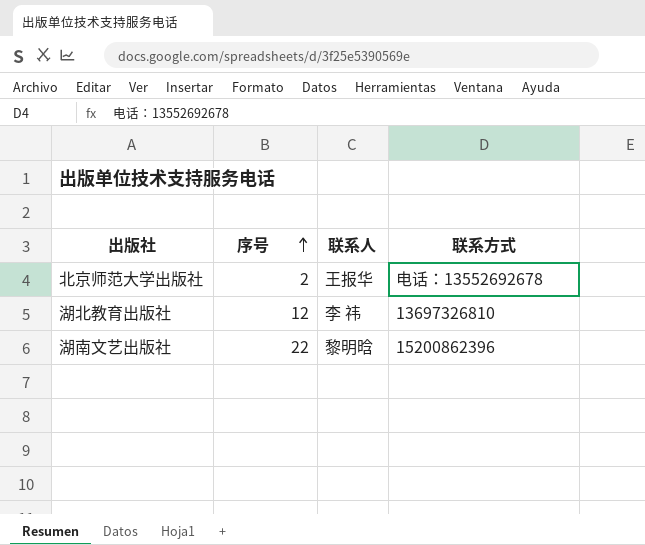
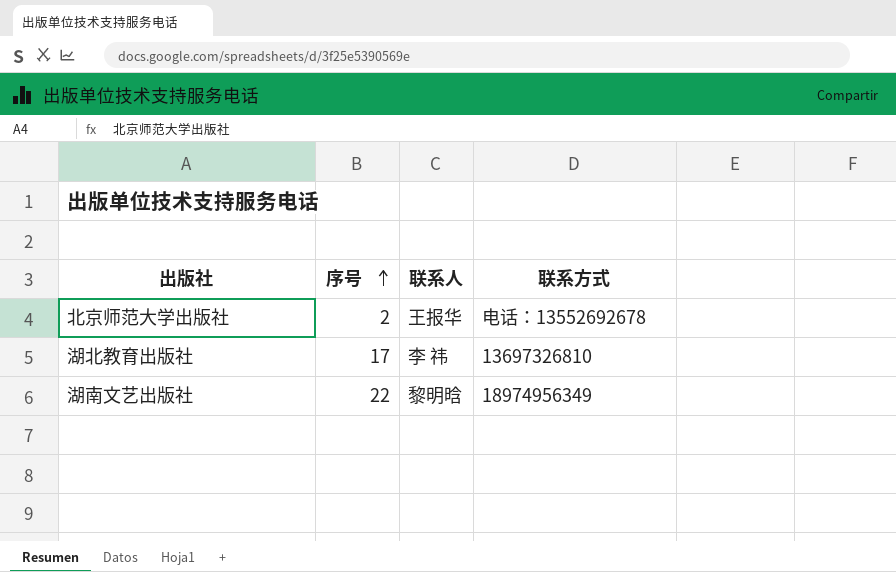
湖北教育出版社 | 序号: 12 -> 17
湖南文艺出版社 | 联系方式: 15200862396 -> 18974956349

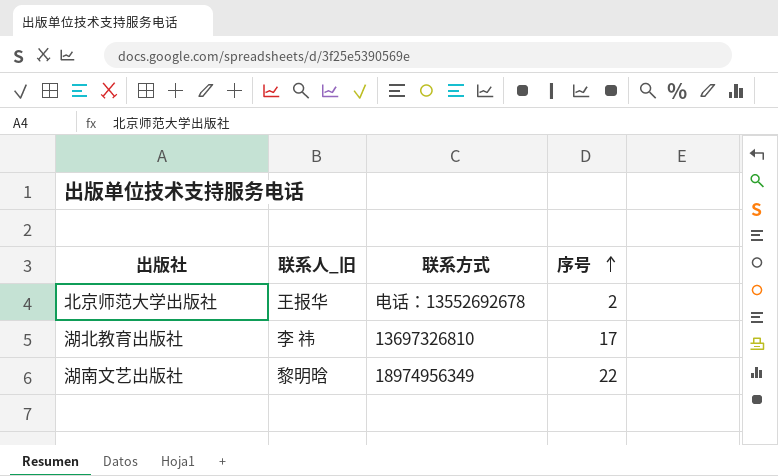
column name: 联系人 -> 联系人_旧
column 序号 | position: 2 -> 4

